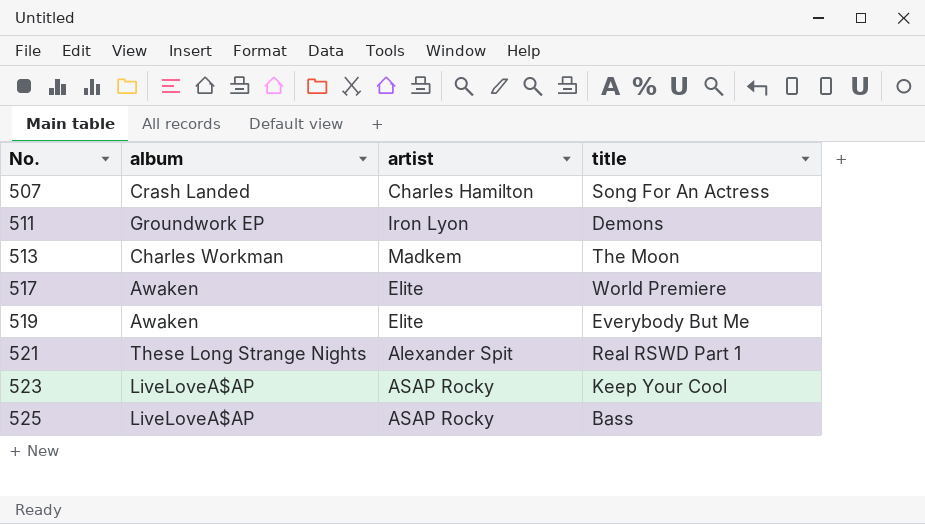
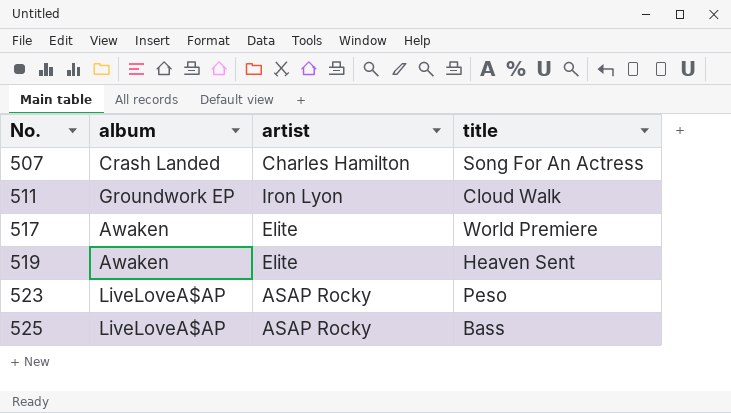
row 513: Charles Workman | Madkem | The Moon -> none
row 521: These Long Strange Nights | Alexander Spit | Real RSWD Part 1 -> none
511 | title: Demons -> Cloud Walk
519 | title: Everybody But Me -> Heaven Sent
523 | title: Keep Your Cool -> Peso

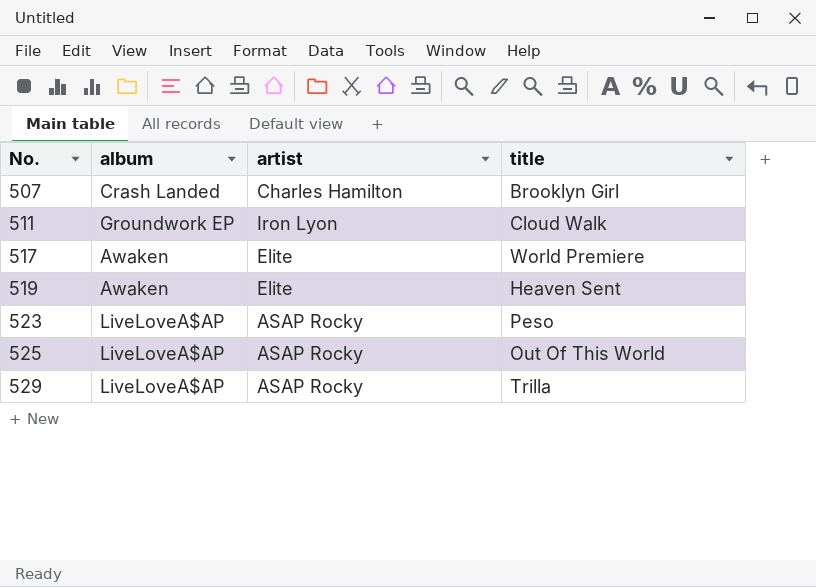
507 | title: Song For An Actress -> Brooklyn Girl
525 | title: Bass -> Out Of This World
row 529: none -> LiveLoveA$AP | ASAP Rocky | Trilla

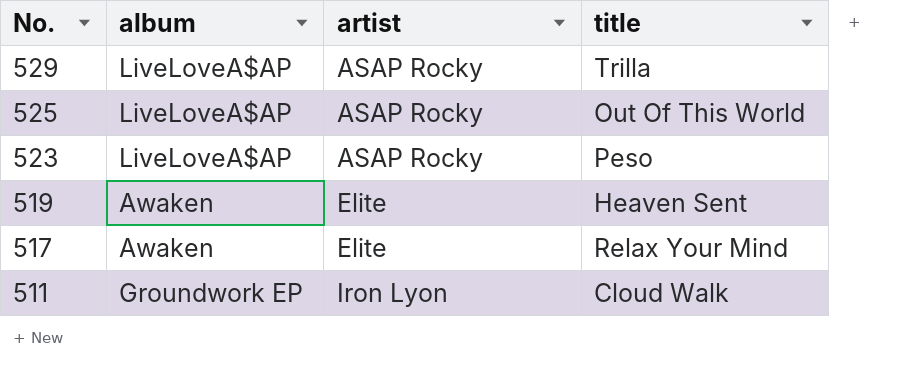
row order: No. ascending -> No. descending
row 507: Crash Landed | Charles Hamilton | Brooklyn Girl -> none
517 | title: World Premiere -> Relax Your Mind

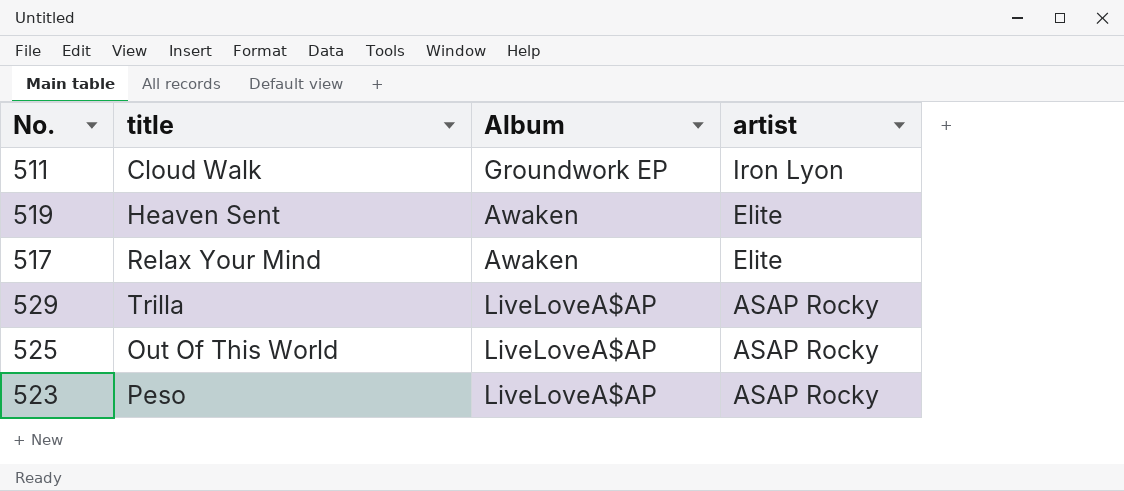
row order: No. descending -> artist descending
column title | position: 4 -> 2
column name: album -> Album

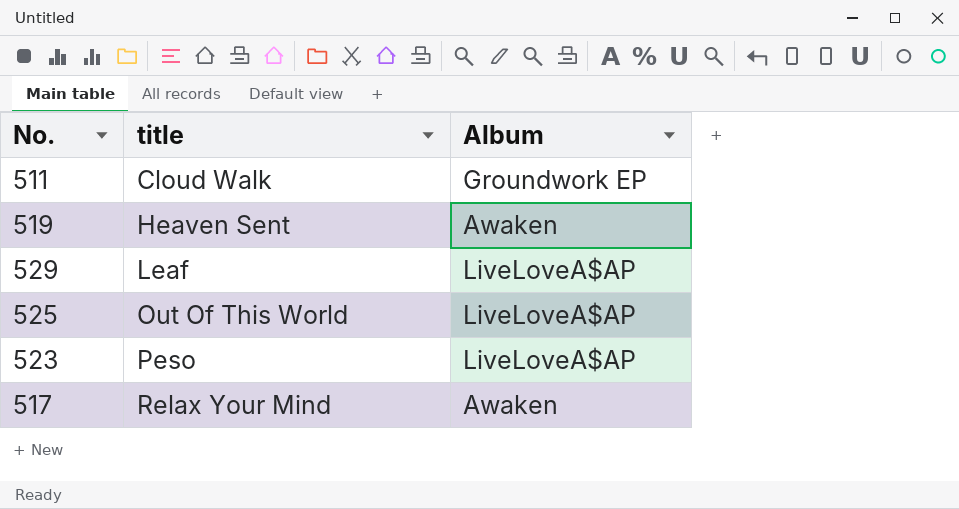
row order: artist descending -> title ascending
column artist | position: 4 -> none
529 | title: Trilla -> Leaf

